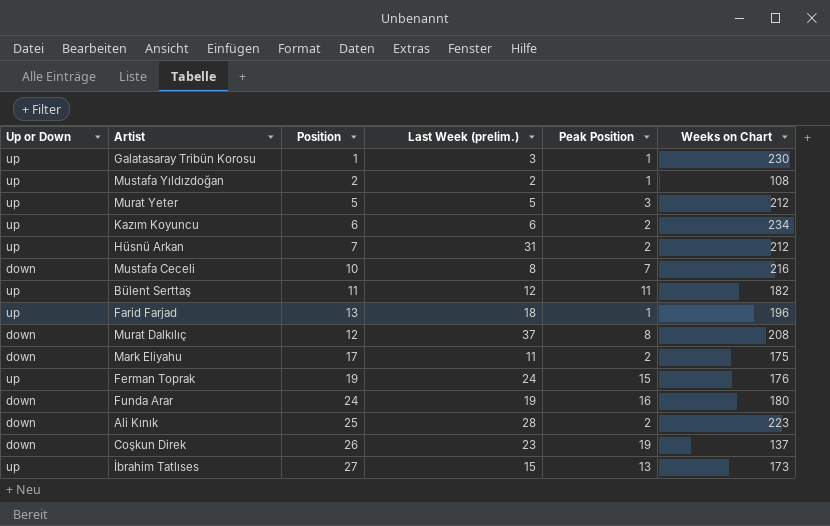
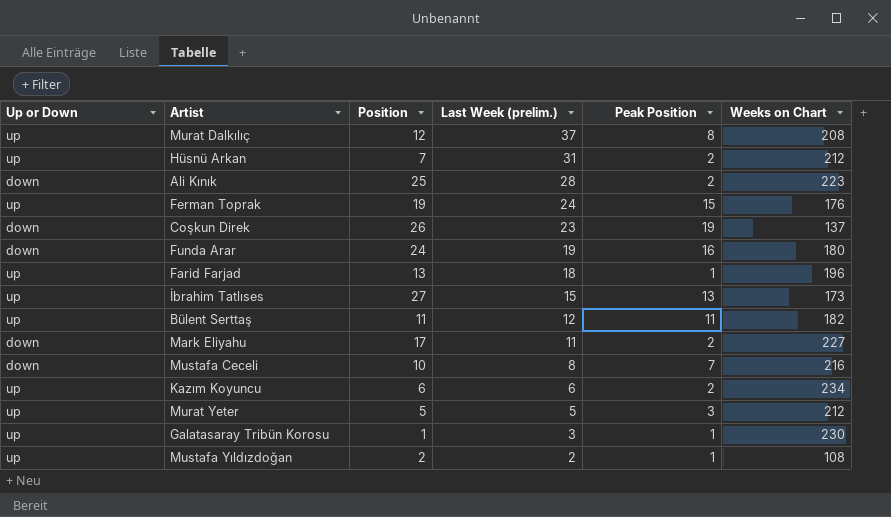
row order: none -> Last Week (prelim.) descending
Murat Dalkılıç | Up or Down: down -> up
Mark Eliyahu | Weeks on Chart: 175 -> 227

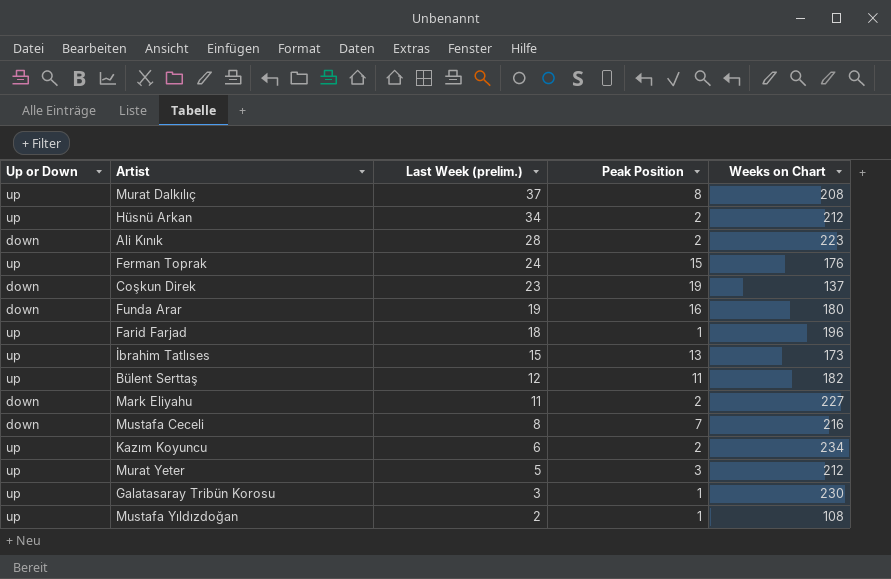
column Position | position: 3 -> none
Hüsnü Arkan | Last Week (prelim.): 31 -> 34

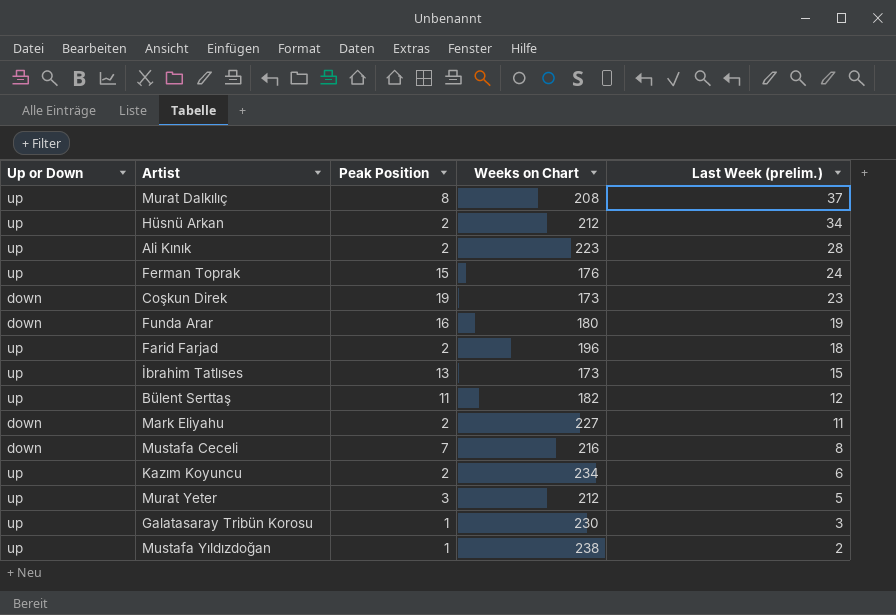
column Last Week (prelim.) | position: 3 -> 5
Ali Kınık | Up or Down: down -> up
Coşkun Direk | Weeks on Chart: 137 -> 173
Farid Farjad | Peak Position: 1 -> 2
Mustafa Yıldızdoğan | Weeks on Chart: 108 -> 238

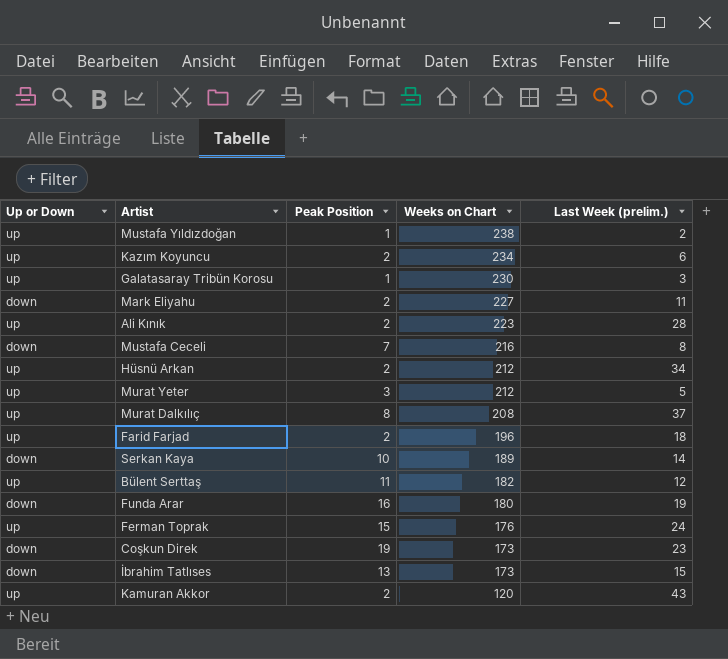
row order: Last Week (prelim.) descending -> Weeks on Chart descending
row Serkan Kaya: none -> down | 10 | 189 | 14
İbrahim Tatlıses | Up or Down: up -> down
row Kamuran Akkor: none -> up | 2 | 120 | 43

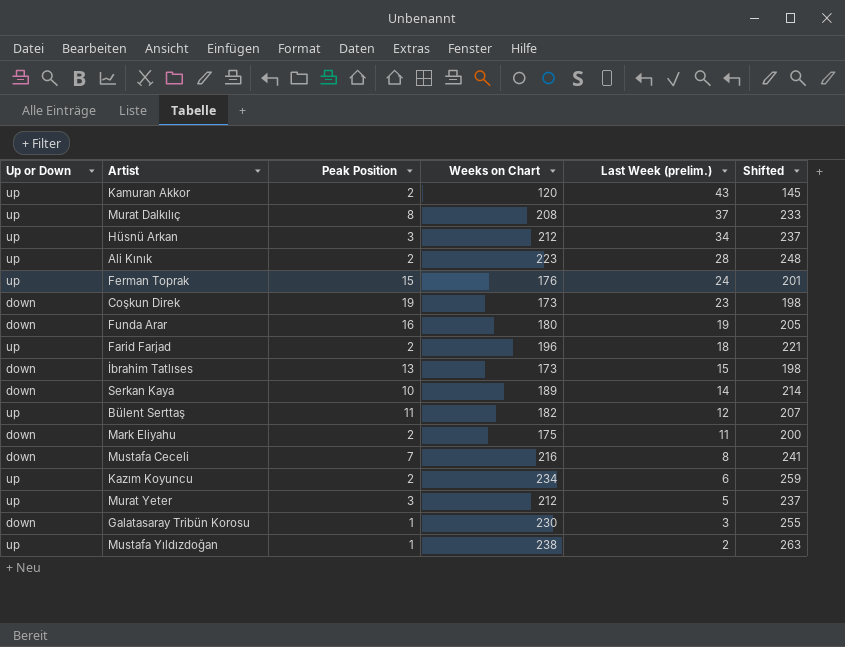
row order: Weeks on Chart descending -> Last Week (prelim.) descending
column Shifted | formula: none -> [Weeks on Chart] + 25
Hüsnü Arkan | Peak Position: 2 -> 3
Mark Eliyahu | Weeks on Chart: 227 -> 175
Galatasaray Tribün Korosu | Up or Down: up -> down

